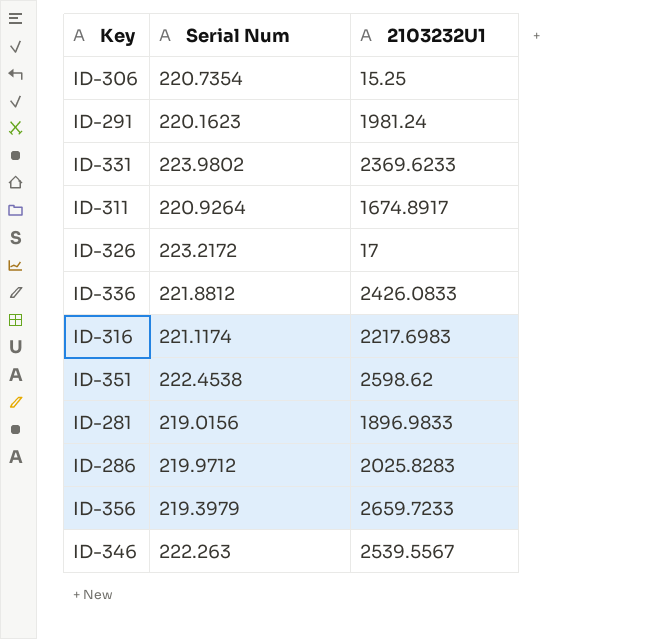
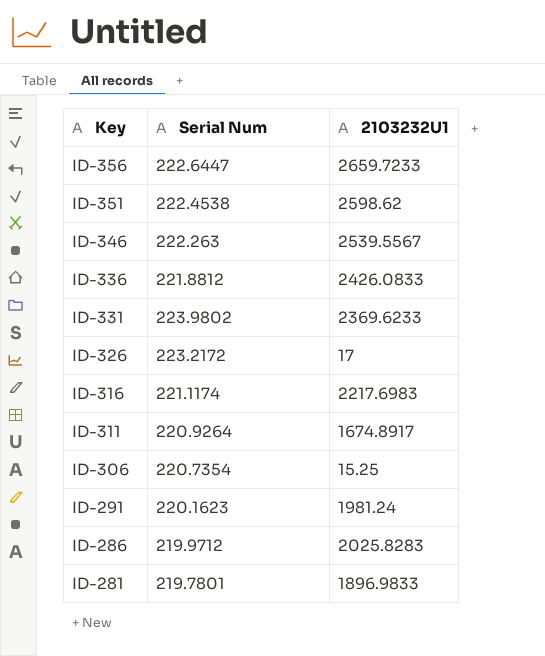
row order: none -> Key descending
ID-356 | Serial Num: 219.3979 -> 222.6447
ID-281 | Serial Num: 219.0156 -> 219.7801

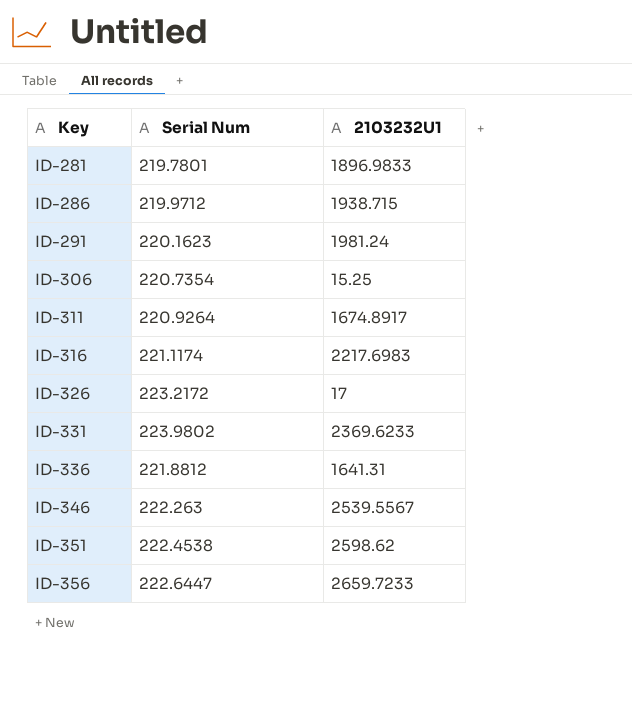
row order: Key descending -> Key ascending
ID-286 | 2103232U1: 2025.8283 -> 1938.715
ID-336 | 2103232U1: 2426.0833 -> 1641.31

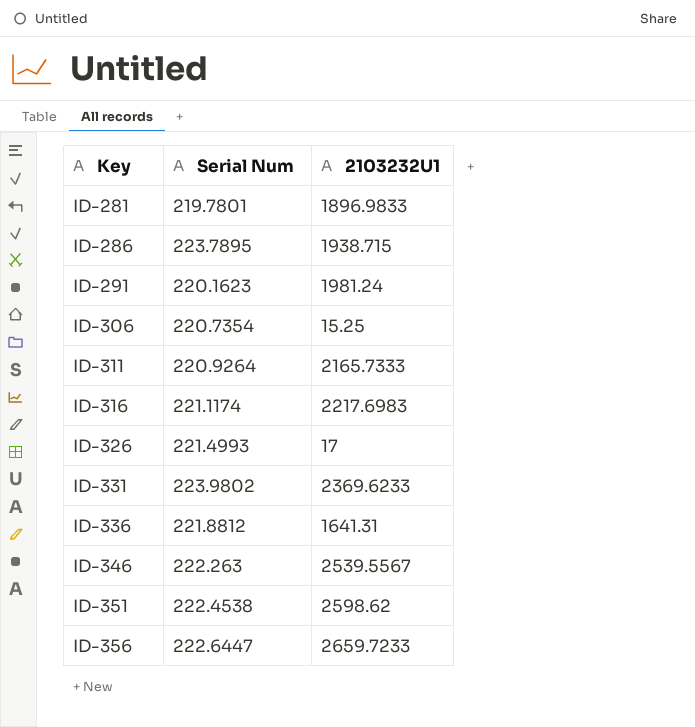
ID-286 | Serial Num: 219.9712 -> 223.7895
ID-311 | 2103232U1: 1674.8917 -> 2165.7333
ID-326 | Serial Num: 223.2172 -> 221.4993

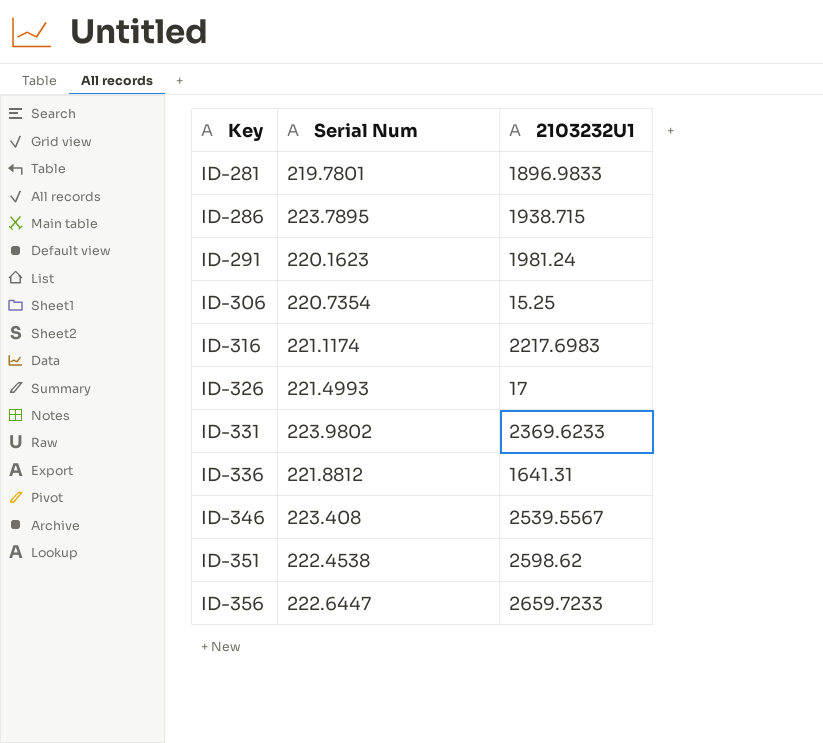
row ID-311: 220.9264 | 2165.7333 -> none
ID-346 | Serial Num: 222.263 -> 223.408

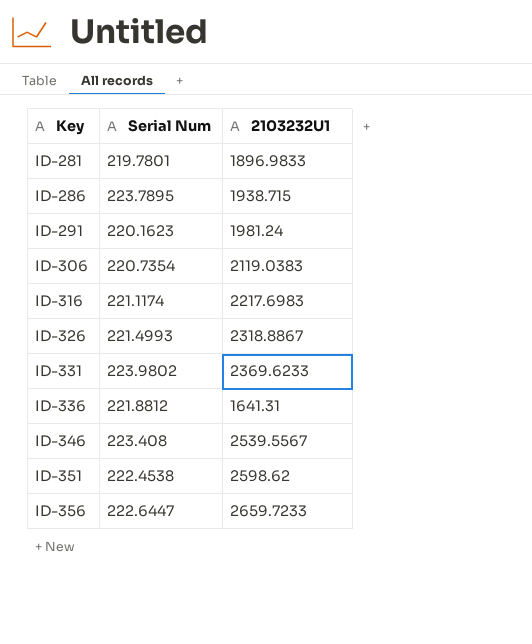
ID-306 | 2103232U1: 15.25 -> 2119.0383
ID-326 | 2103232U1: 17 -> 2318.8867

